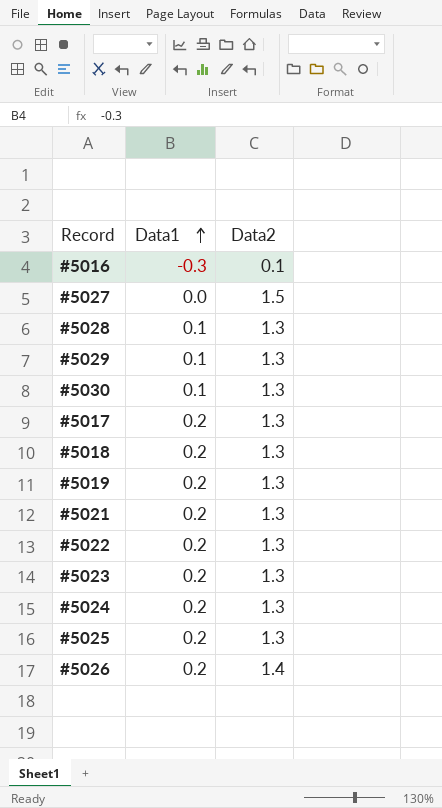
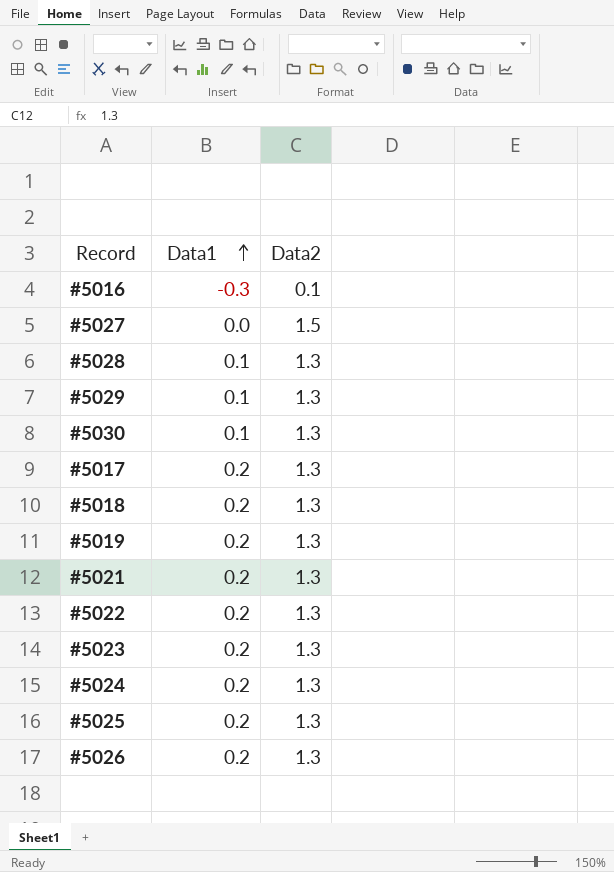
#5026 | Data2: 1.4 -> 1.3

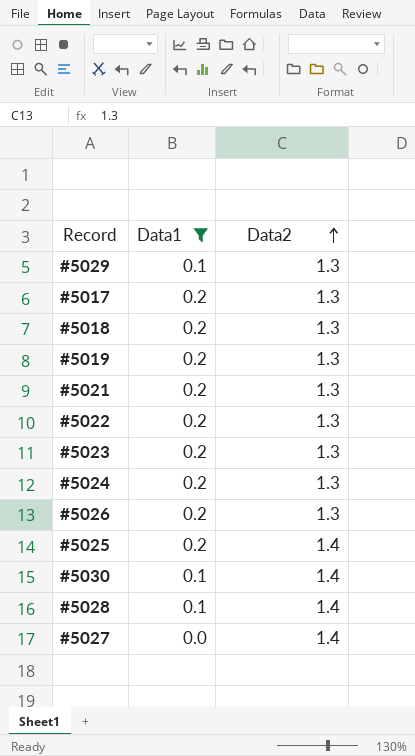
filter: none -> Data1 != -0.3
row order: Data1 ascending -> Data2 ascending
#5025 | Data2: 1.3 -> 1.4
#5030 | Data2: 1.3 -> 1.4
#5028 | Data2: 1.3 -> 1.4
#5027 | Data2: 1.5 -> 1.4

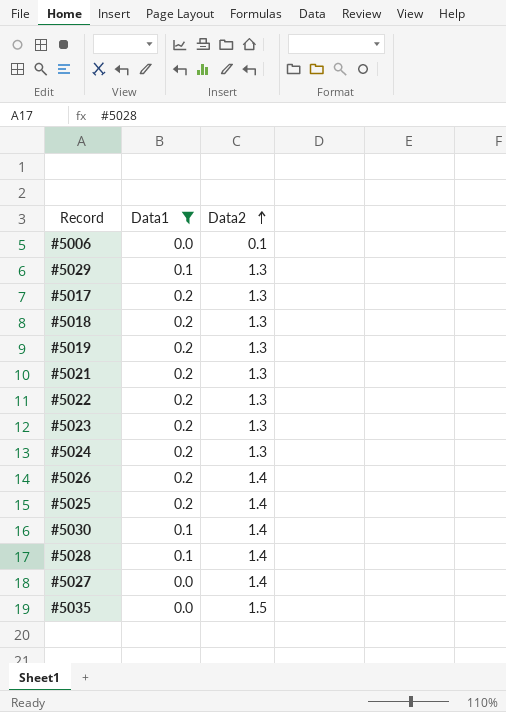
row #5006: none -> 0.0 | 0.1
#5026 | Data2: 1.3 -> 1.4
row #5035: none -> 0.0 | 1.5

